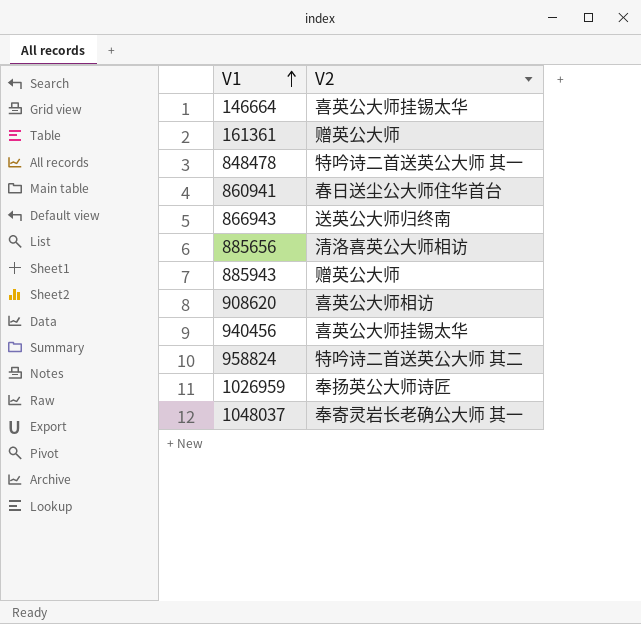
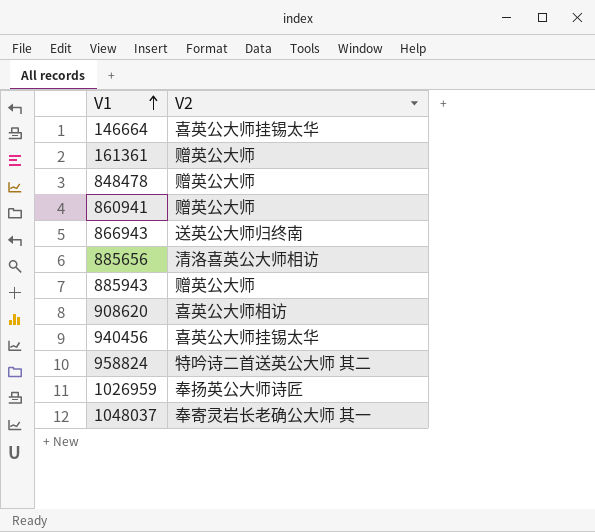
848478 | V2: 特吟诗二首送英公大师 其一 -> 赠英公大师
860941 | V2: 春日送尘公大师住华首台 -> 赠英公大师

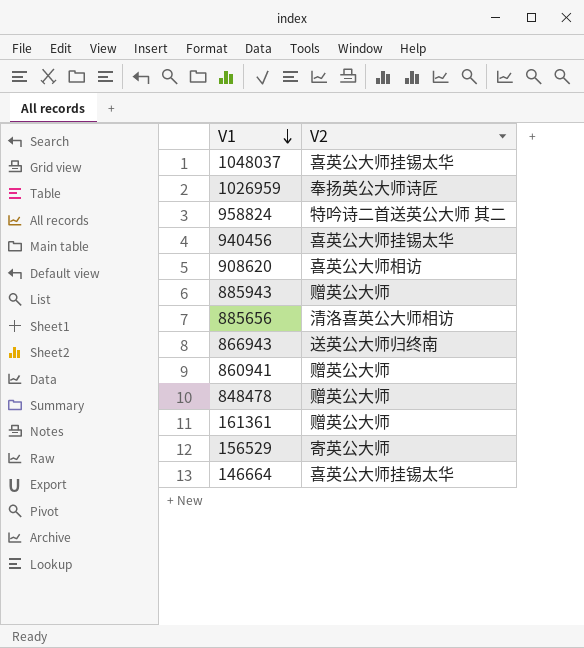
row order: V1 ascending -> V1 descending
1048037 | V2: 奉寄灵岩长老确公大师 其一 -> 喜英公大师挂锡太华
row 156529: none -> 寄英公大师

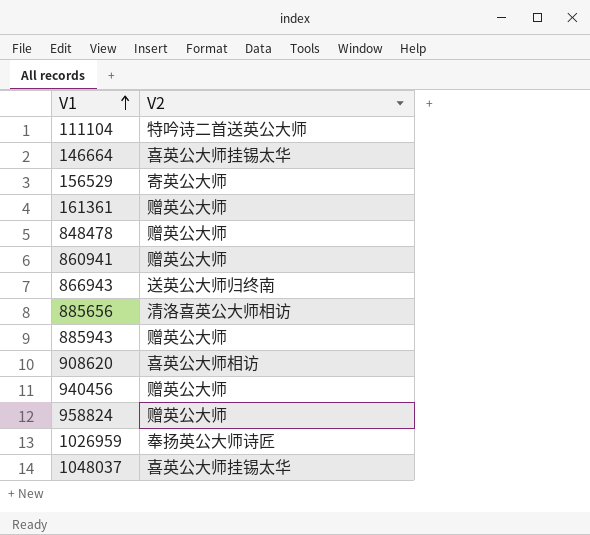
row order: V1 descending -> V1 ascending
row 111104: none -> 特吟诗二首送英公大师
940456 | V2: 喜英公大师挂锡太华 -> 赠英公大师
958824 | V2: 特吟诗二首送英公大师 其二 -> 赠英公大师

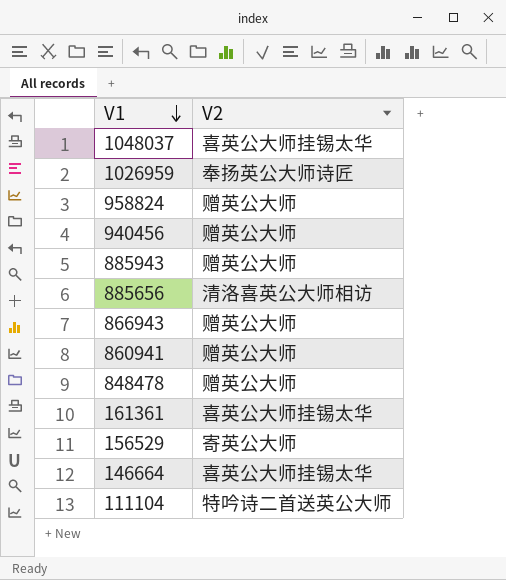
row order: V1 ascending -> V1 descending
row 908620: 喜英公大师相访 -> none
866943 | V2: 送英公大师归终南 -> 赠英公大师
161361 | V2: 赠英公大师 -> 喜英公大师挂锡太华

